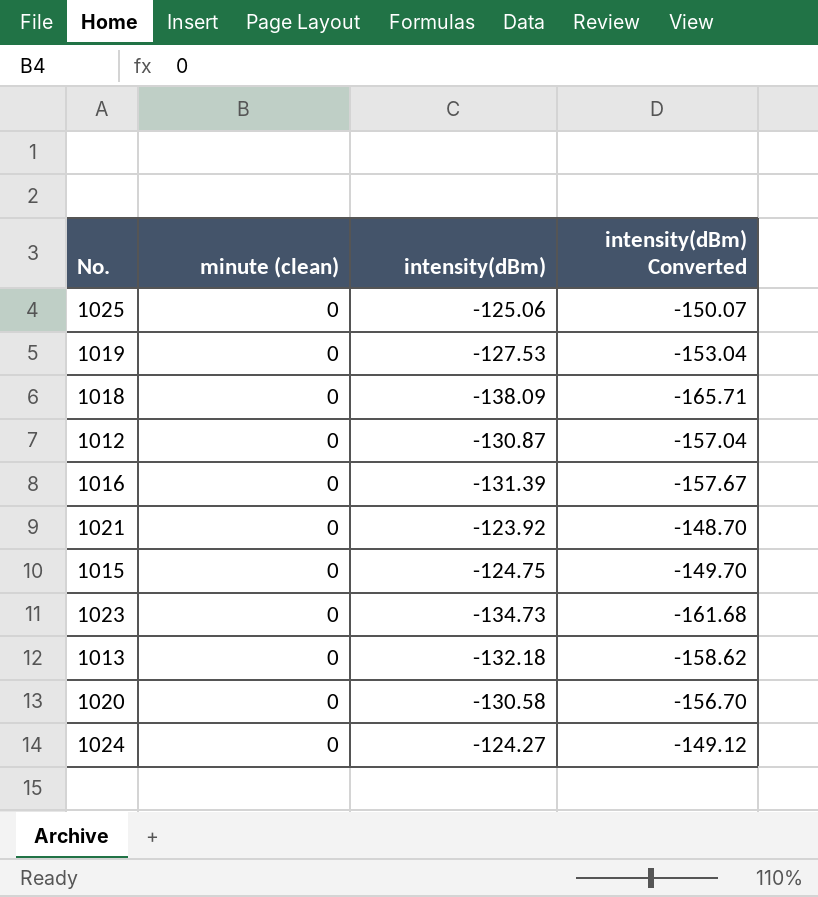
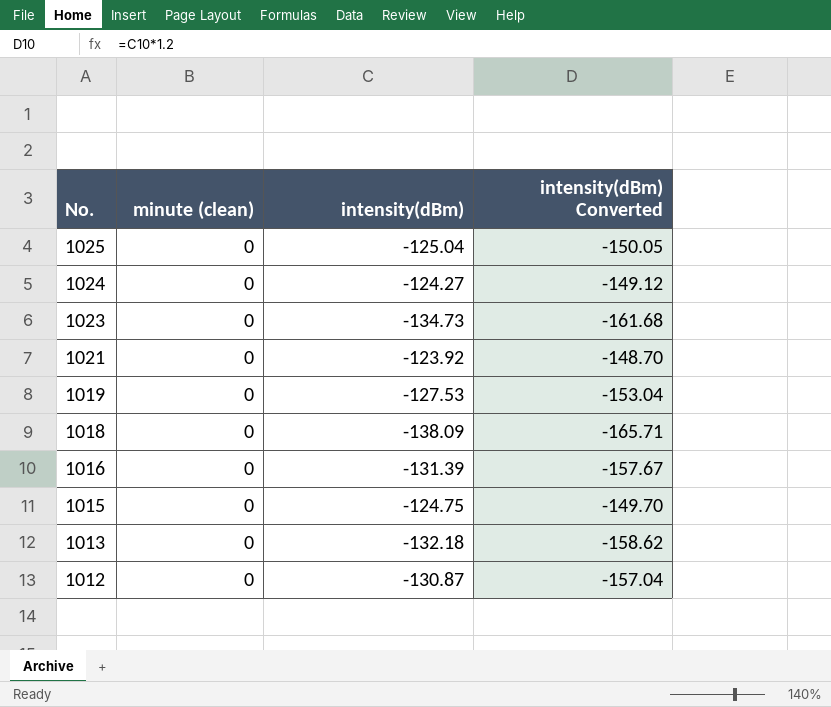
row order: none -> No. descending
row 1020: 0 | -130.58 | -156.70 -> none
1025 | intensity(dBm): -125.06 -> -125.04
1025 | intensity(dBm) Converted: -150.07 -> -150.05

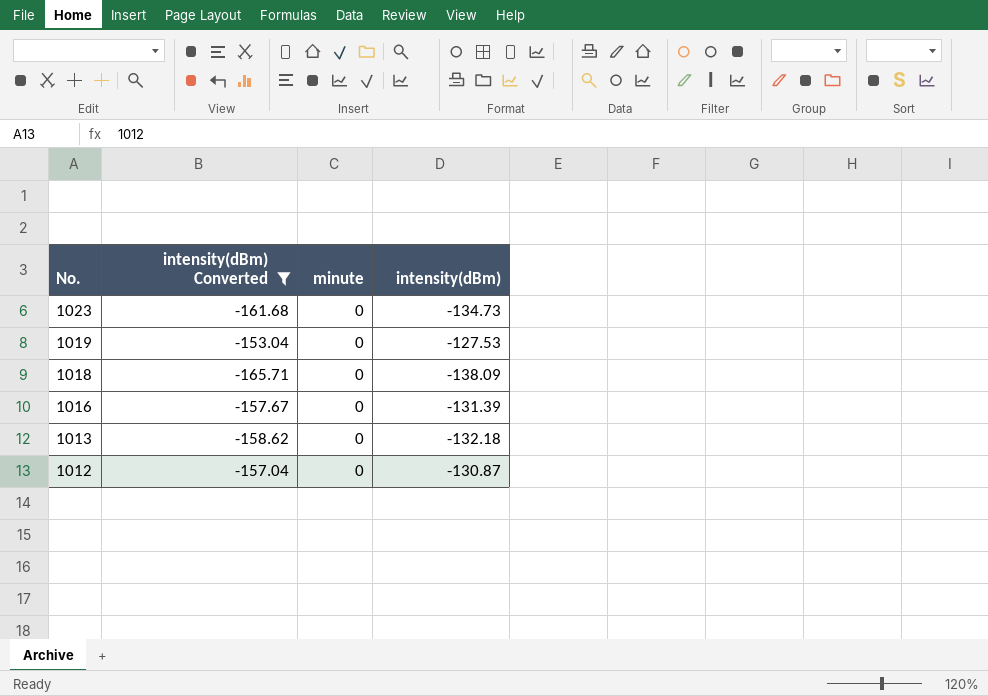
filter: none -> intensity(dBm) Converted <= -153.04
column intensity(dBm) Converted | position: 4 -> 2
column name: minute (clean) -> minute

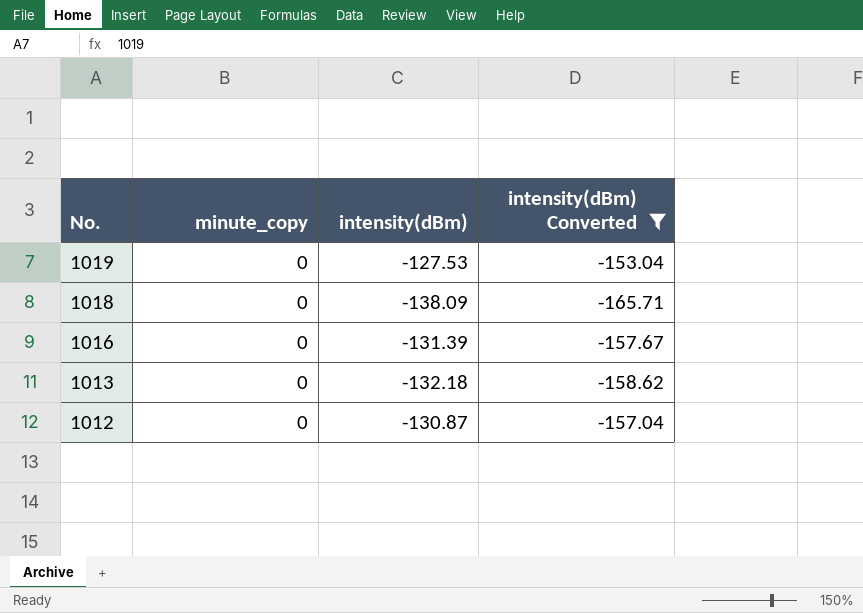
column name: minute -> minute_copy
column intensity(dBm) Converted | position: 2 -> 4
row 1023: -161.68 | 0 | -134.73 -> none

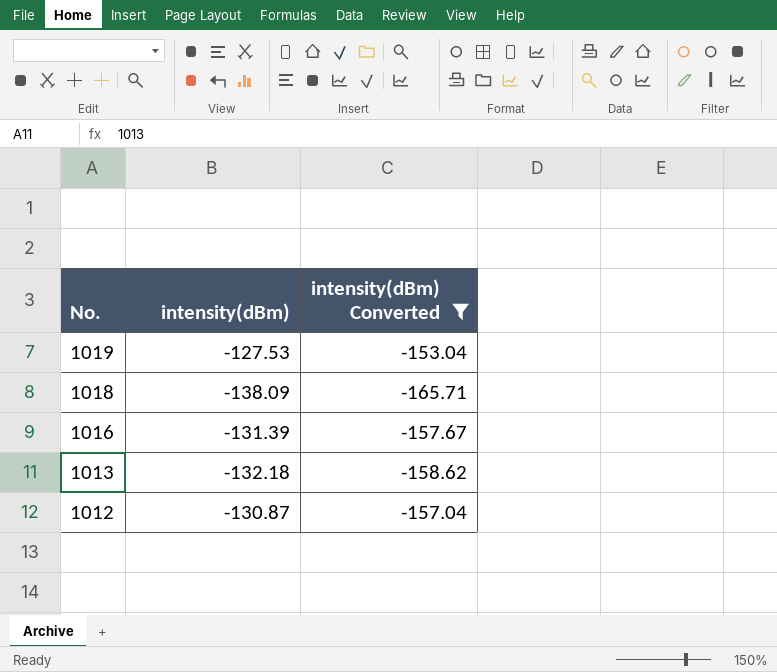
column minute_copy | position: 2 -> none

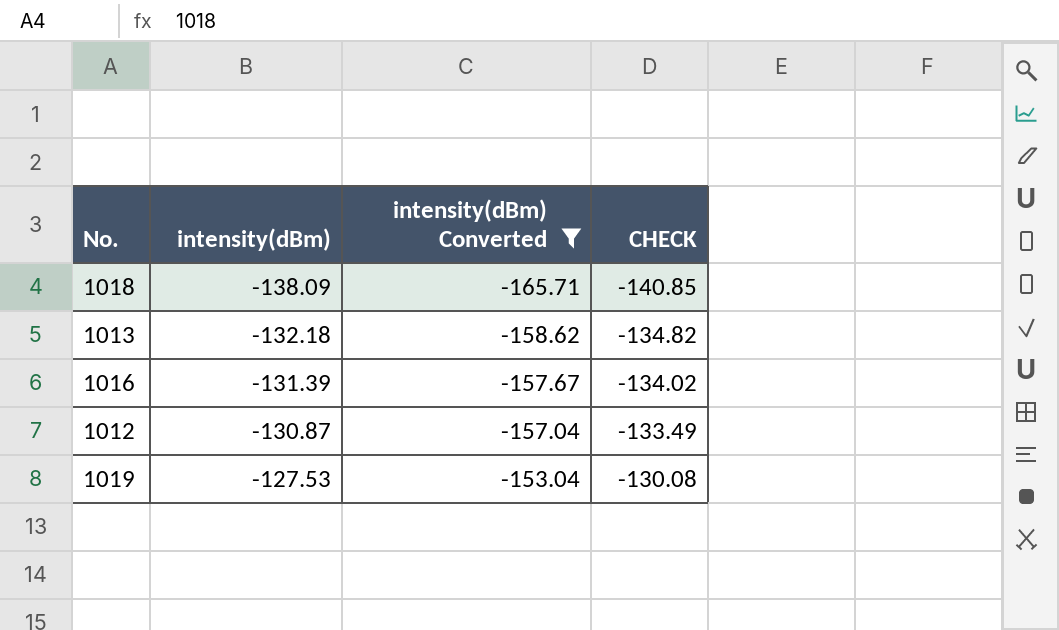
row order: No. descending -> intensity(dBm) ascending
column CHECK | formula: none -> [intensity(dBm)] * 1.02

